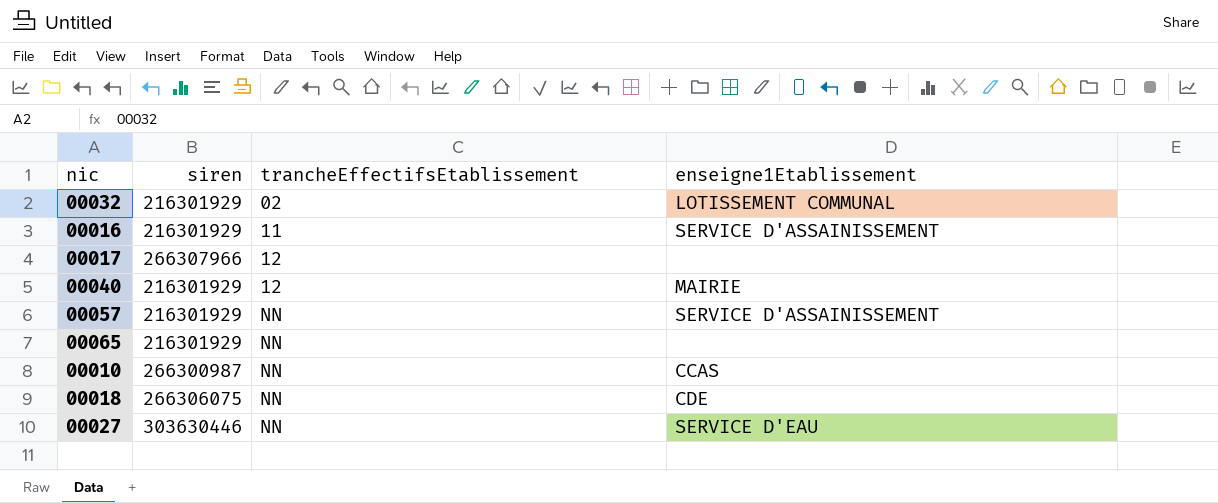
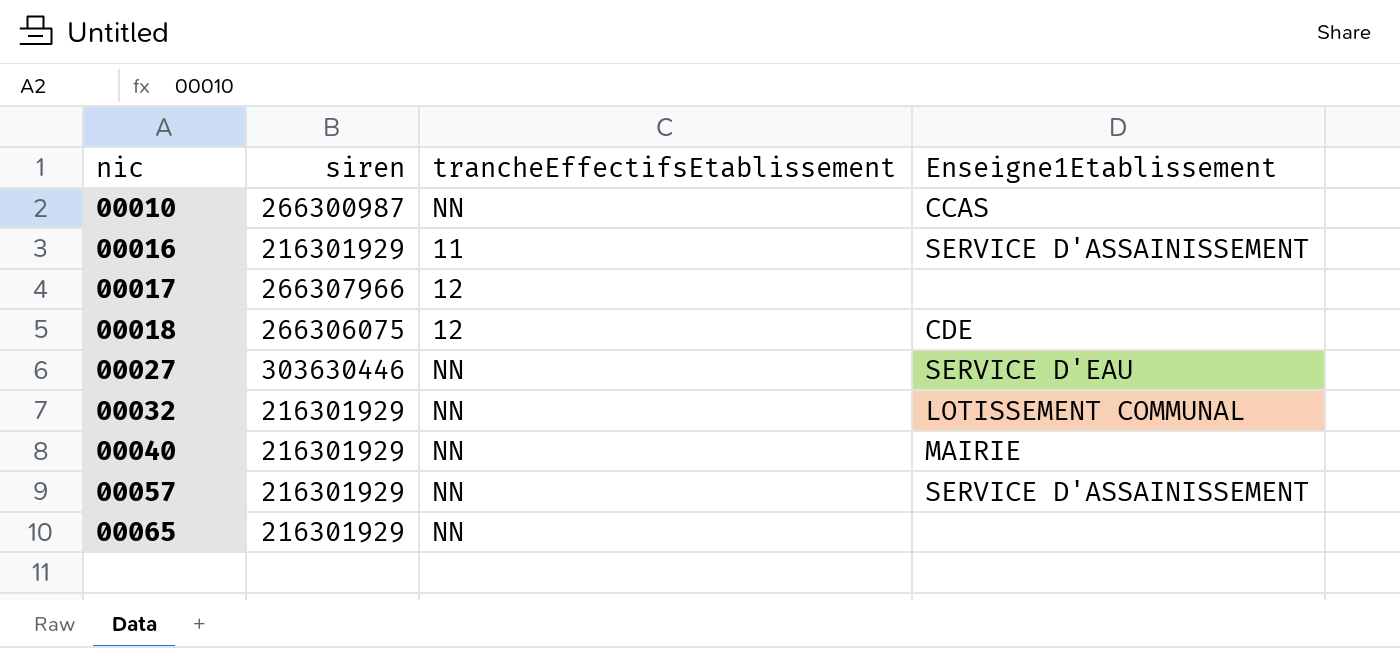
row order: trancheEffectifsEtablissement ascending -> nic ascending
column name: enseigne1Etablissement -> Enseigne1Etablissement
00018 | trancheEffectifsEtablissement: NN -> 12
00032 | trancheEffectifsEtablissement: 02 -> NN
00040 | trancheEffectifsEtablissement: 12 -> NN

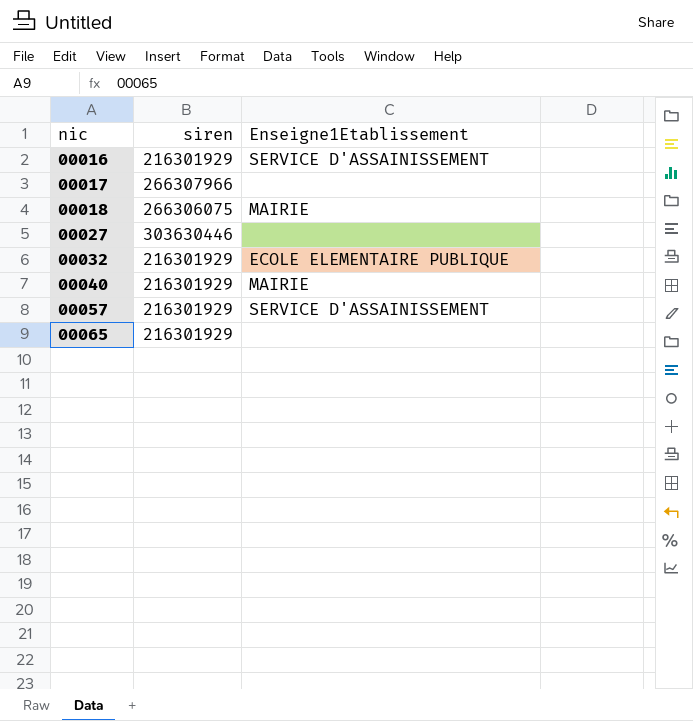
column trancheEffectifsEtablissement | position: 3 -> none
row 00010: 266300987 | NN | CCAS -> none
00018 | Enseigne1Etablissement: CDE -> MAIRIE
00027 | Enseigne1Etablissement: SERVICE D'EAU -> none
00032 | Enseigne1Etablissement: LOTISSEMENT COMMUNAL -> ECOLE ELEMENTAIRE PUBLIQUE

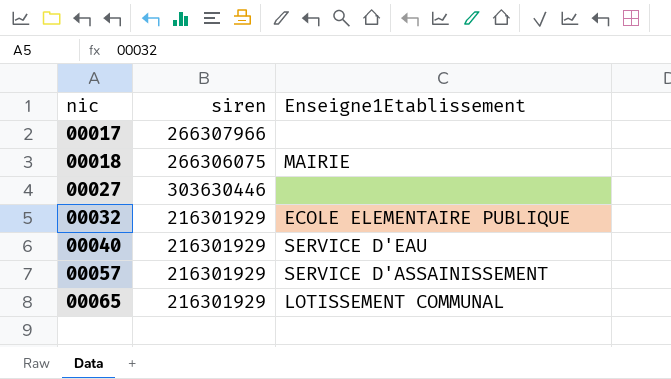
row 00016: 216301929 | SERVICE D'ASSAINISSEMENT -> none
00040 | Enseigne1Etablissement: MAIRIE -> SERVICE D'EAU
00065 | Enseigne1Etablissement: none -> LOTISSEMENT COMMUNAL

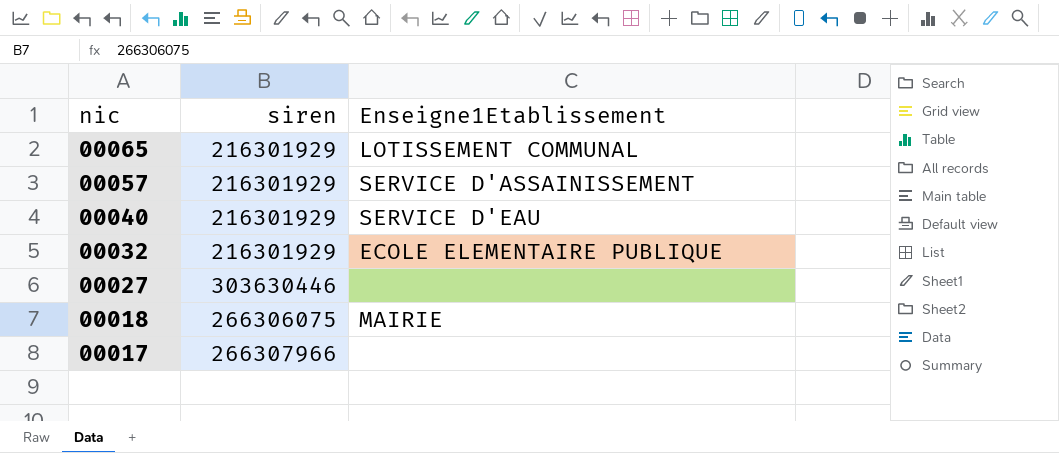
row order: nic ascending -> nic descending

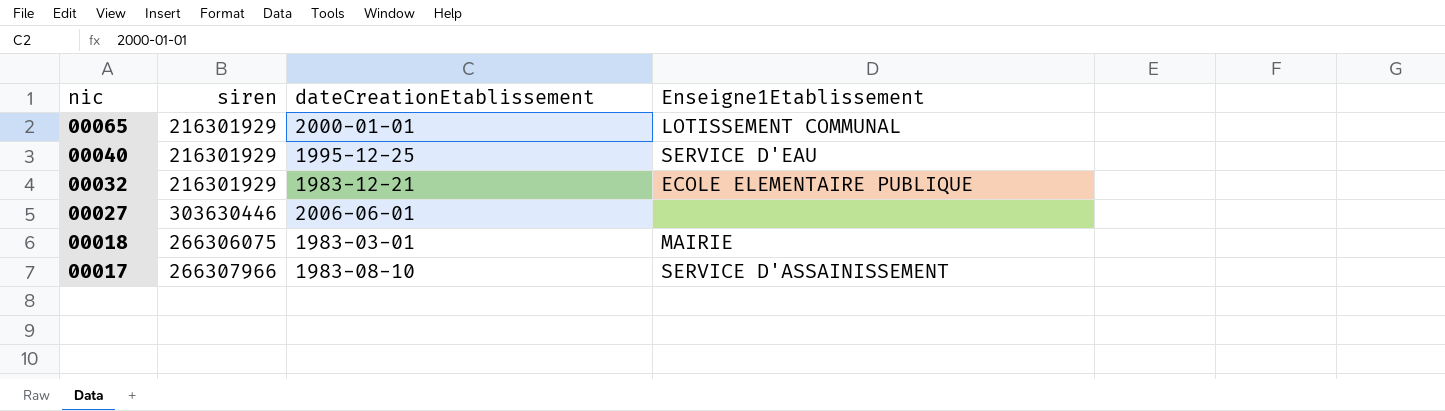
column dateCreationEtablissement | position: none -> 3
row 00057: 216301929 | SERVICE D'ASSAINISSEMENT -> none
00017 | Enseigne1Etablissement: none -> SERVICE D'ASSAINISSEMENT

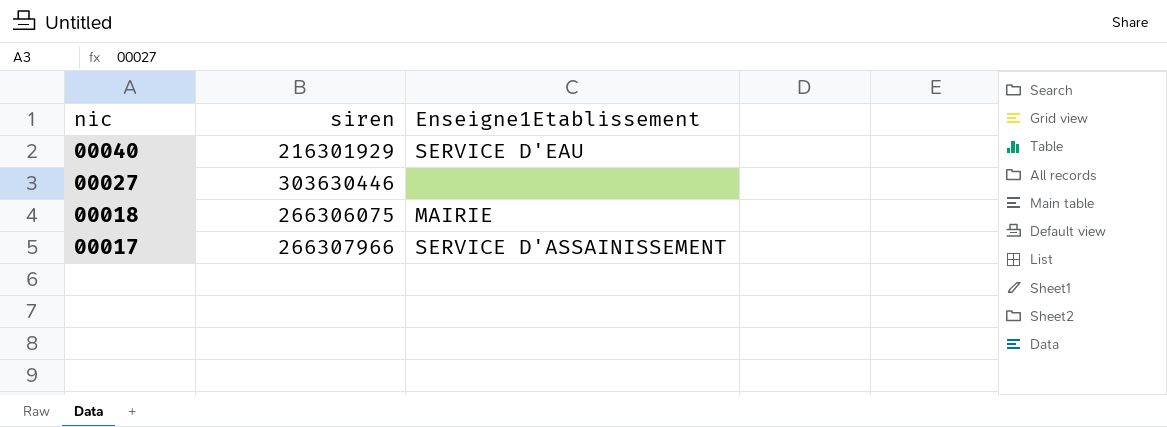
column dateCreationEtablissement | position: 3 -> none
row 00065: 216301929 | 2000-01-01 | LOTISSEMENT COMMUNAL -> none
row 00032: 216301929 | 1983-12-21 | ECOLE ELEMENTAIRE PUBLIQUE -> none

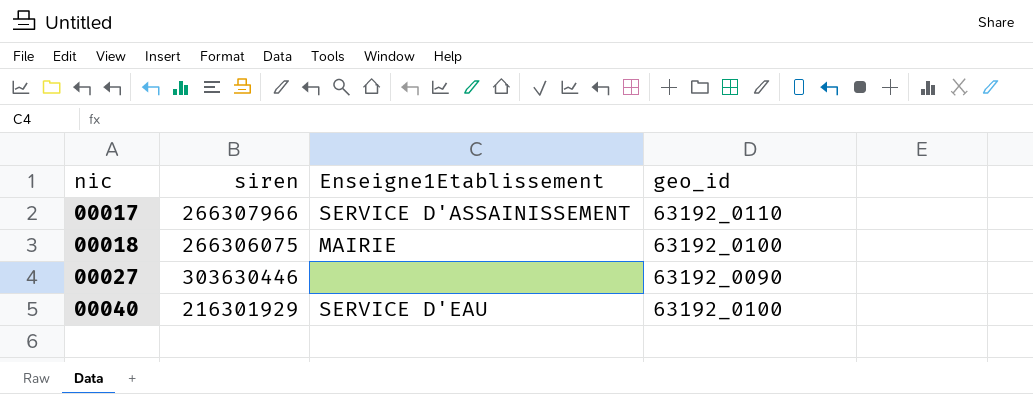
row order: nic descending -> nic ascending
column geo_id | position: none -> 4

